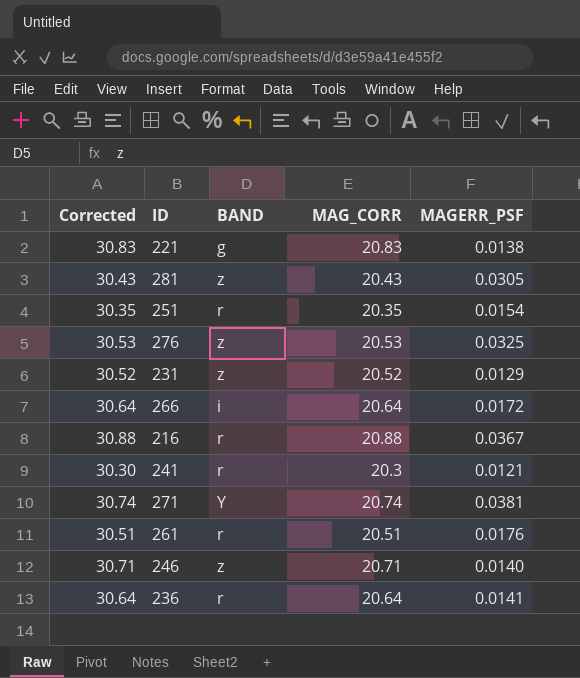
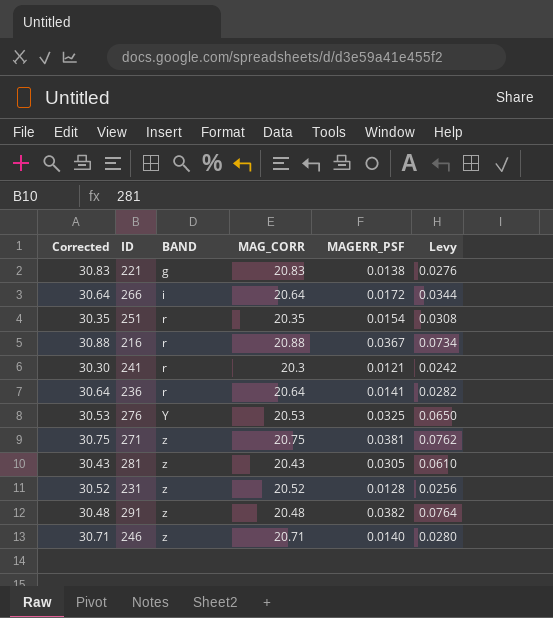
row order: none -> BAND ascending
column Levy | formula: none -> [MAGERR_PSF] * 2
row 261: 30.51 | r | 20.51 | 0.0176 -> none
276 | BAND: z -> Y
271 | Corrected: 30.74 -> 30.75
271 | BAND: Y -> z
271 | MAG_CORR: 20.74 -> 20.75
231 | MAGERR_PSF: 0.0129 -> 0.0128
row 291: none -> 30.48 | z | 20.48 | 0.0382 | 0.0764

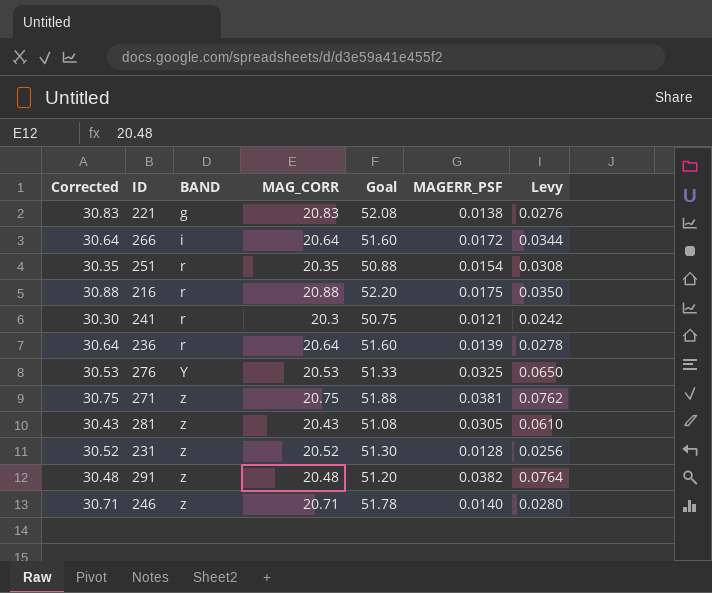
column Goal | formula: none -> [MAG_CORR] * 2.5
216 | MAGERR_PSF: 0.0367 -> 0.0175
216 | Levy: 0.0734 -> 0.0350
236 | MAGERR_PSF: 0.0141 -> 0.0139
236 | Levy: 0.0282 -> 0.0278

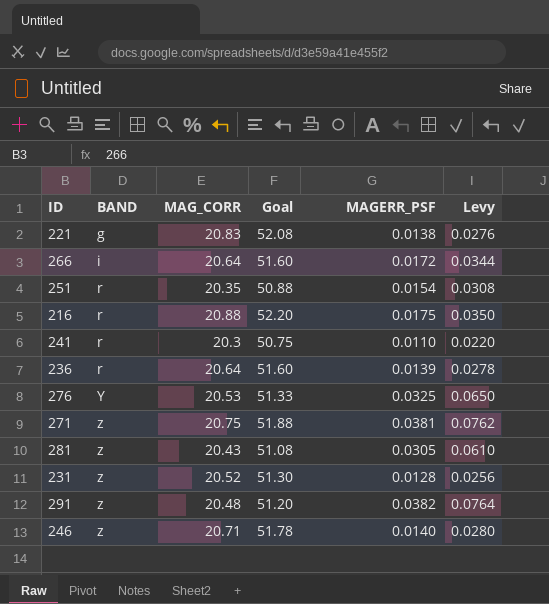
column Corrected | formula: [MAG_CORR] + 10 -> none
241 | MAGERR_PSF: 0.0121 -> 0.0110
241 | Levy: 0.0242 -> 0.0220

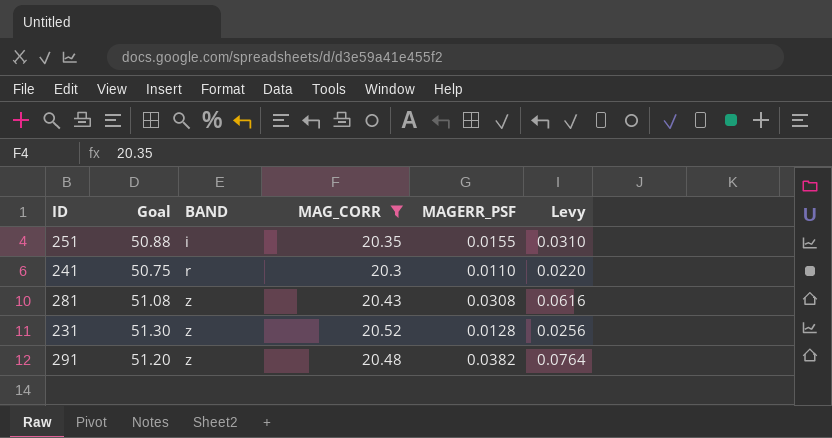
filter: none -> MAG_CORR <= 20.52
column Goal | position: 4 -> 2
251 | BAND: r -> i
251 | MAGERR_PSF: 0.0154 -> 0.0155
251 | Levy: 0.0308 -> 0.0310
281 | MAGERR_PSF: 0.0305 -> 0.0308
281 | Levy: 0.0610 -> 0.0616

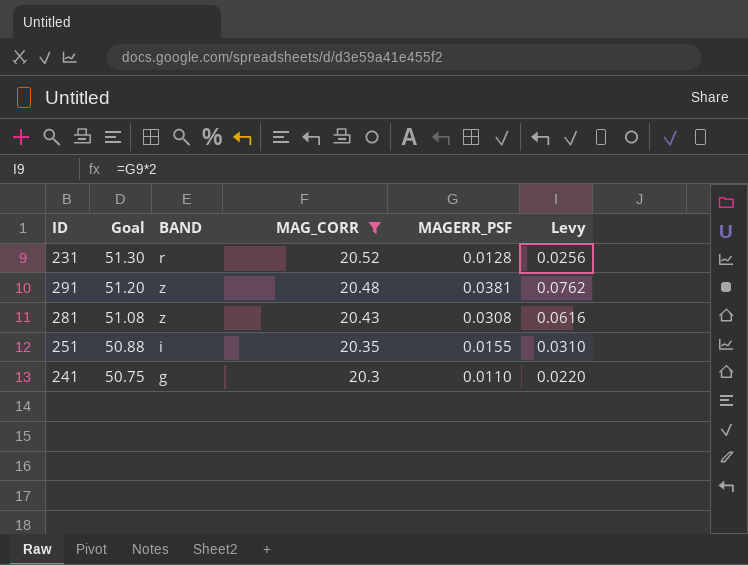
row order: BAND ascending -> Goal descending
231 | BAND: z -> r
291 | MAGERR_PSF: 0.0382 -> 0.0381
291 | Levy: 0.0764 -> 0.0762
241 | BAND: r -> g

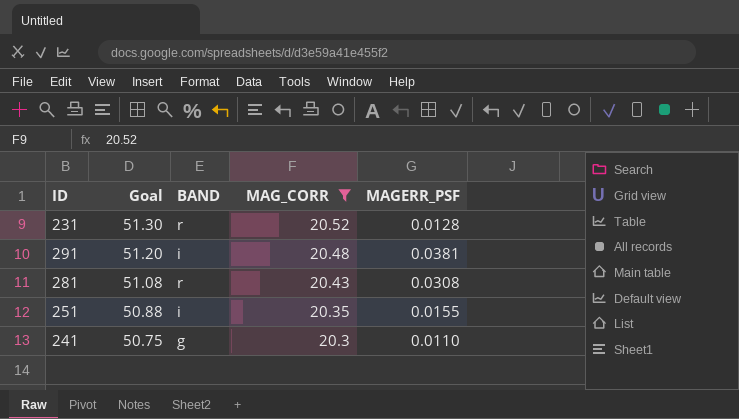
column Levy | formula: [MAGERR_PSF] * 2 -> none
291 | BAND: z -> i
281 | BAND: z -> r

